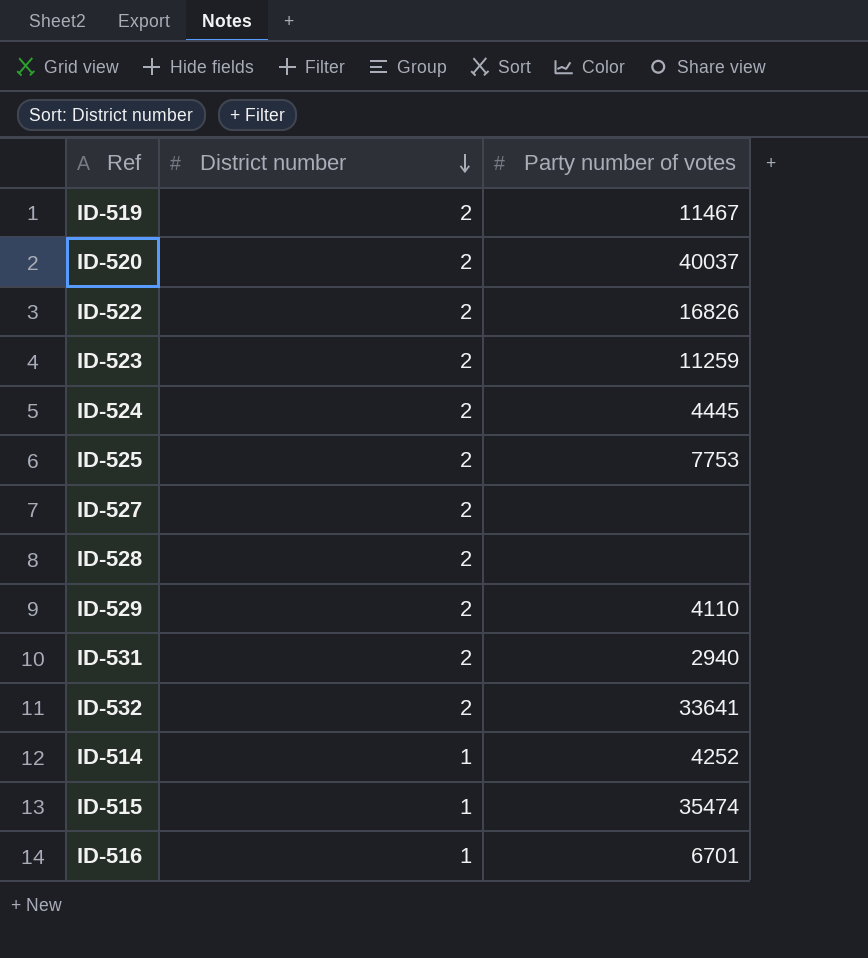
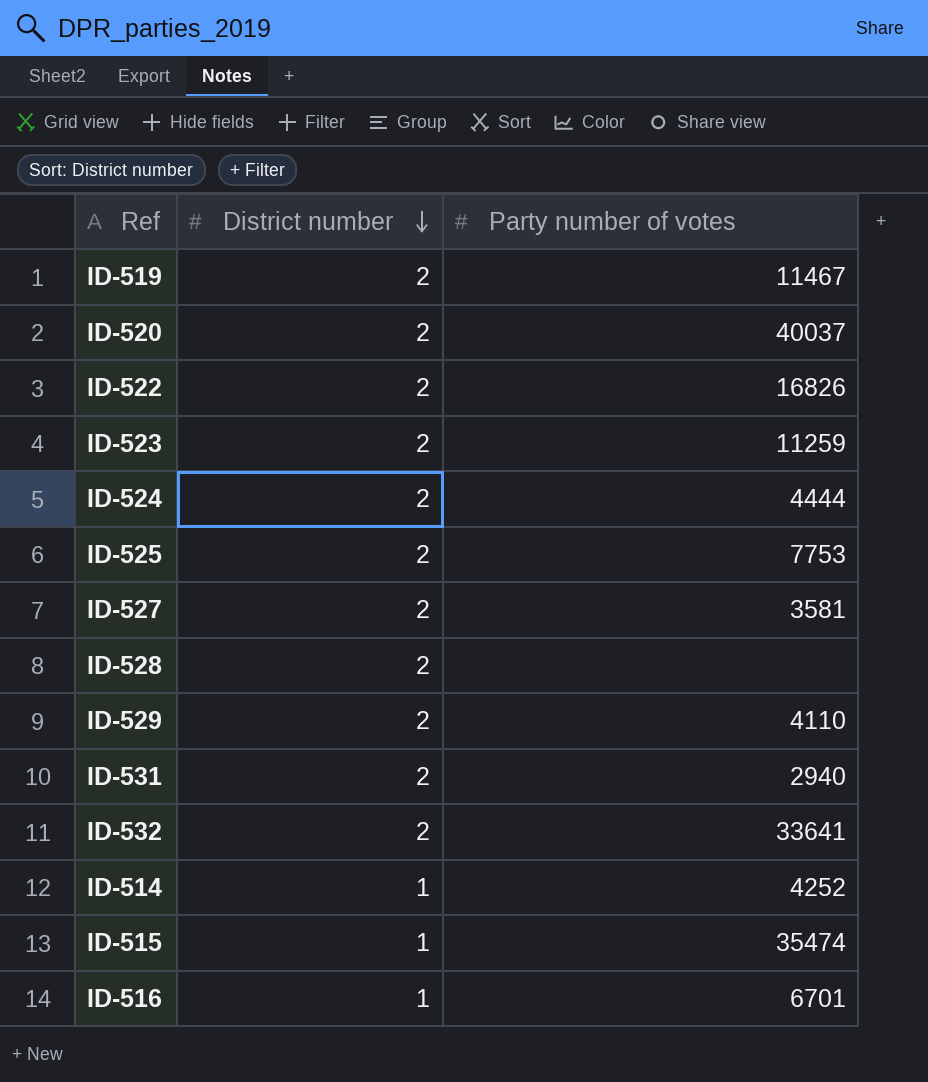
ID-524 | Party number of votes: 4445 -> 4444
ID-527 | Party number of votes: none -> 3581

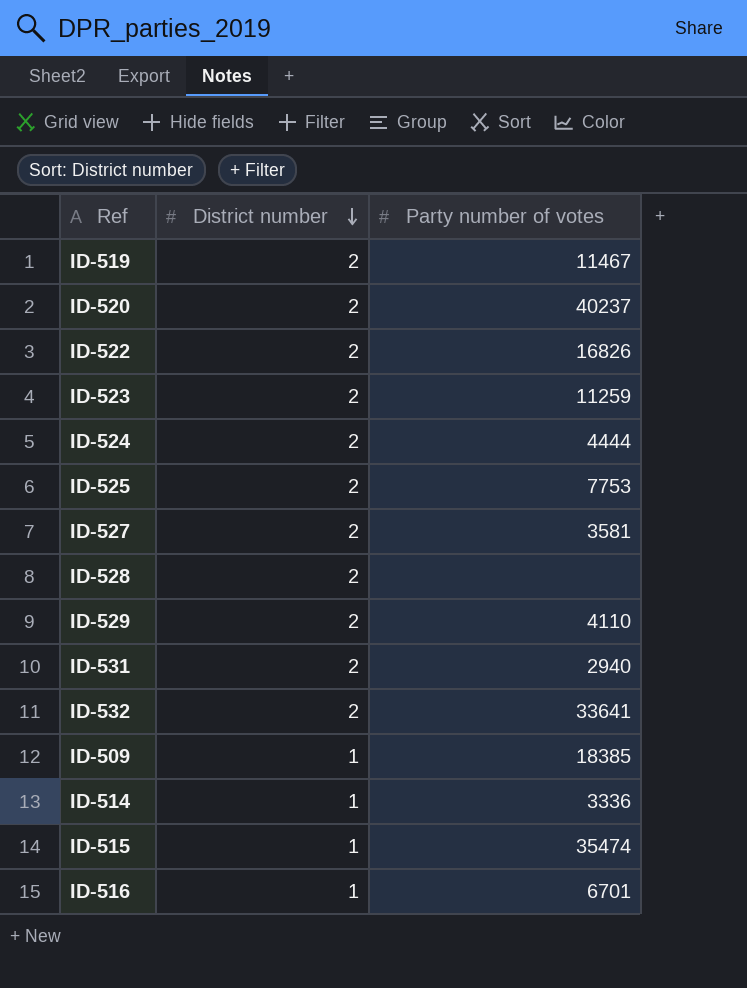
ID-520 | Party number of votes: 40037 -> 40237
row ID-509: none -> 1 | 18385
ID-514 | Party number of votes: 4252 -> 3336

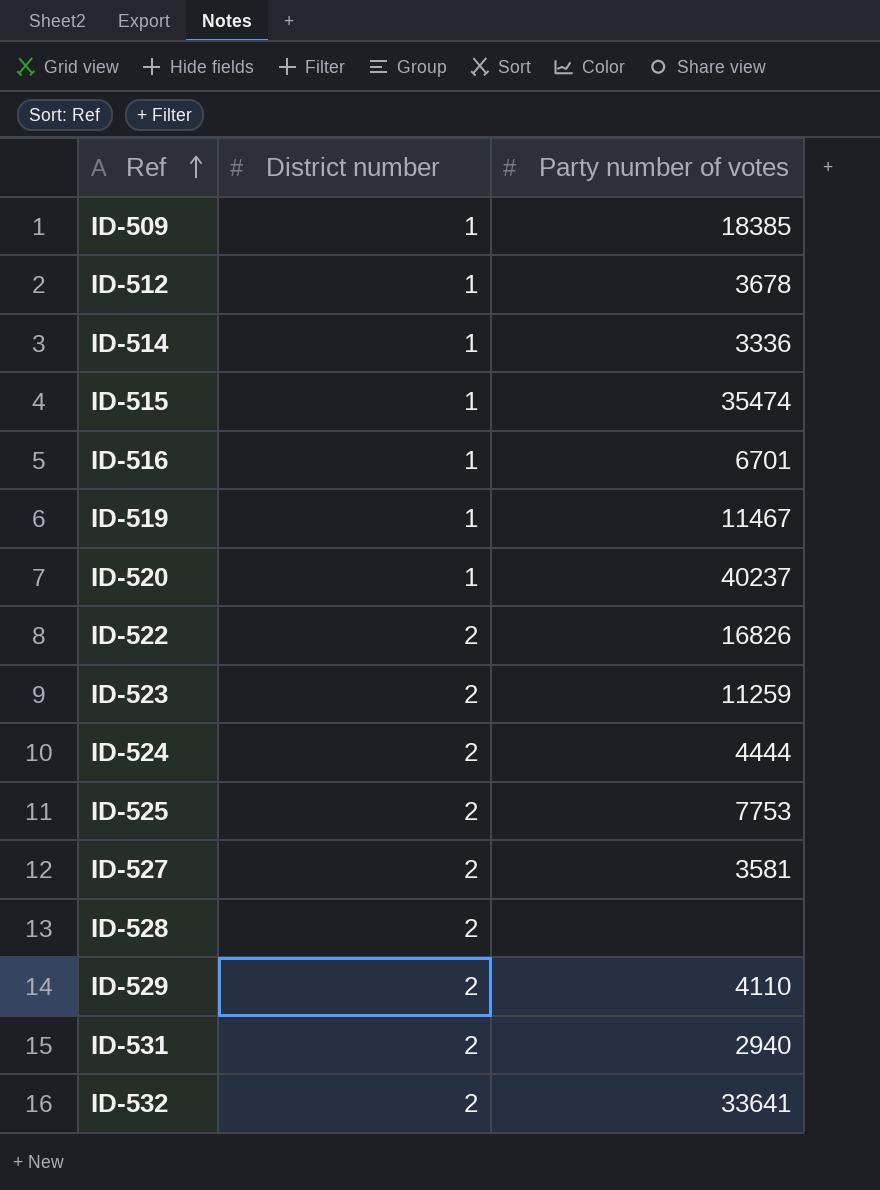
row order: District number descending -> Ref ascending
row ID-512: none -> 1 | 3678
ID-519 | District number: 2 -> 1
ID-520 | District number: 2 -> 1

